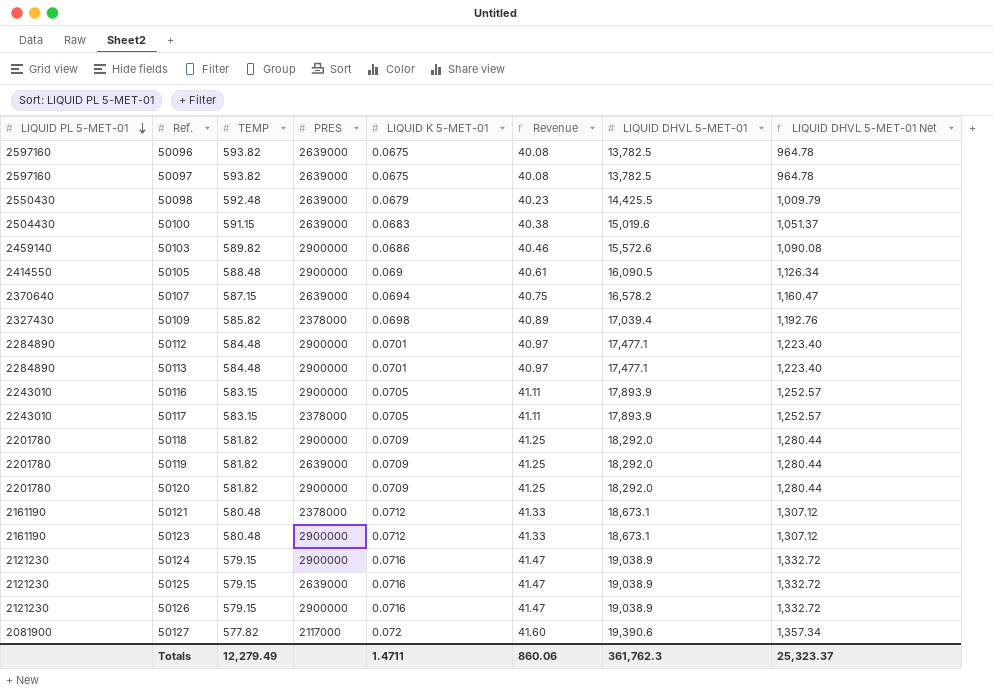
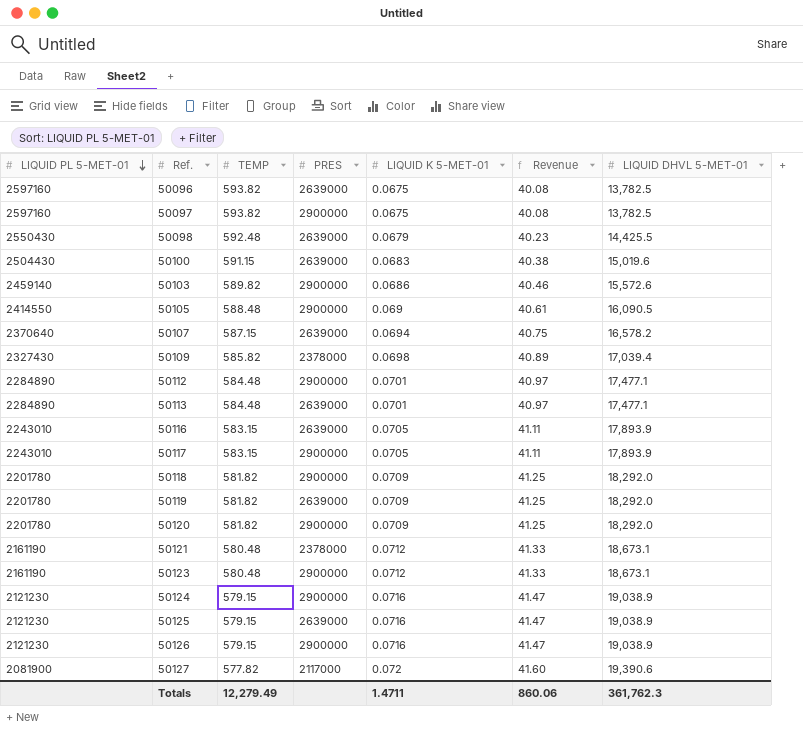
column LIQUID DHVL 5-MET-01 Net | formula: [LIQUID DHVL 5-MET-01] * 0.07 -> none
50097 | PRES: 2639000 -> 2900000
50113 | PRES: 2900000 -> 2639000
50116 | PRES: 2900000 -> 2639000
50117 | PRES: 2378000 -> 2900000

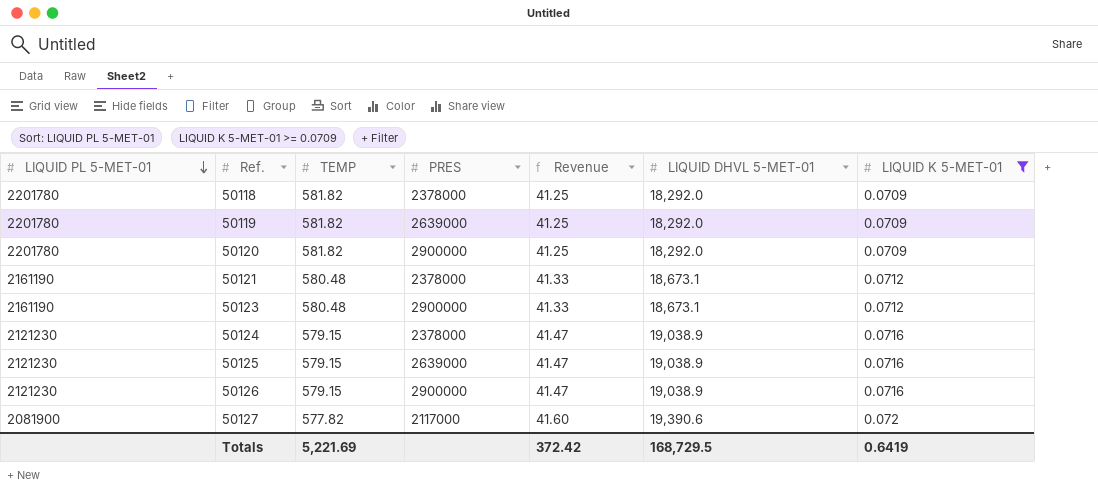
filter: none -> LIQUID K 5-MET-01 >= 0.0709
column LIQUID K 5-MET-01 | position: 5 -> 7
50118 | PRES: 2900000 -> 2378000
50124 | PRES: 2900000 -> 2378000
Totals | TEMP: 12,279.49 -> 5,221.69
Totals | Revenue: 860.06 -> 372.42
Totals | LIQUID DHVL 5-MET-01: 361,762.3 -> 168,729.5
Totals | LIQUID K 5-MET-01: 1.4711 -> 0.6419

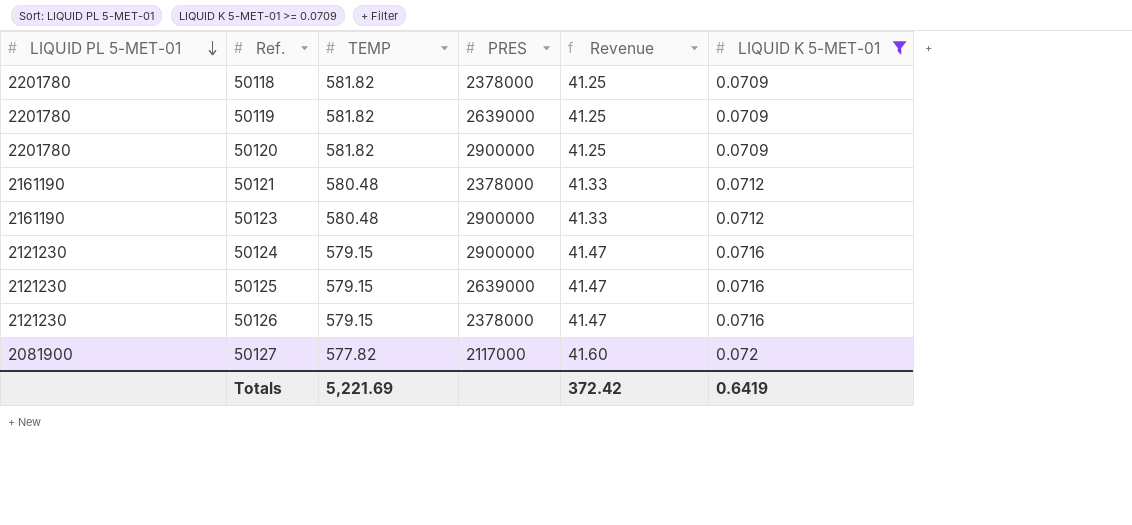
column LIQUID DHVL 5-MET-01 | position: 6 -> none
50124 | PRES: 2378000 -> 2900000
50126 | PRES: 2900000 -> 2378000

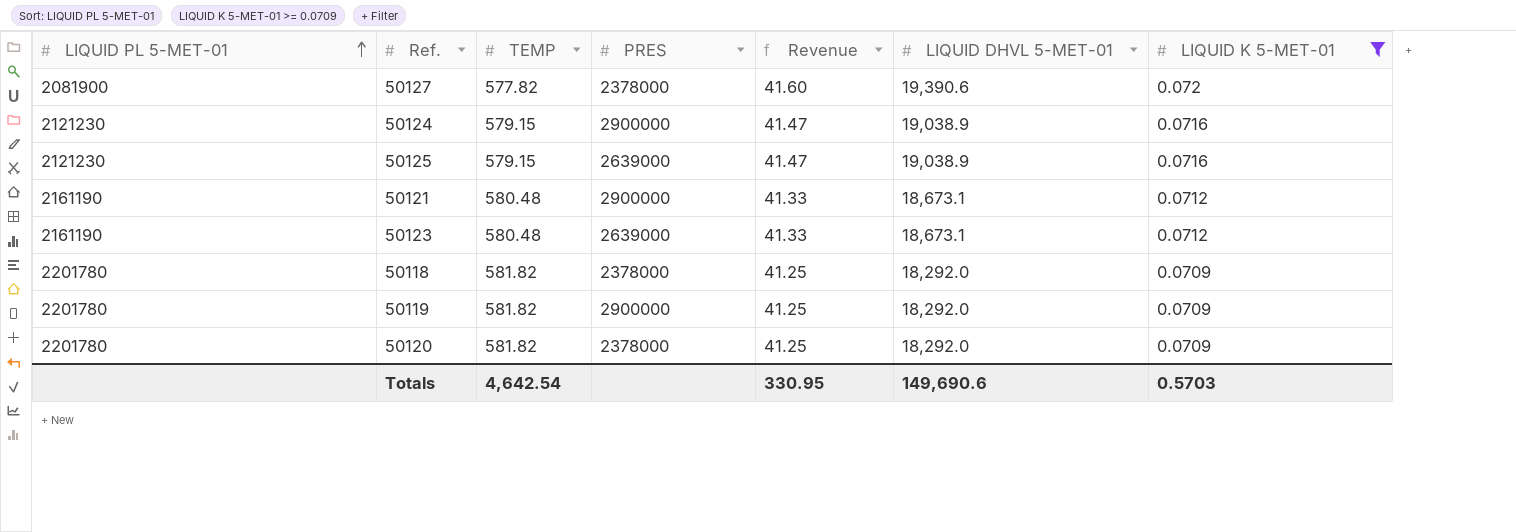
row order: LIQUID PL 5-MET-01 descending -> LIQUID PL 5-MET-01 ascending
column LIQUID DHVL 5-MET-01 | position: none -> 6
row 50126: 2121230 | 579.15 | 2378000 | 41.47 | 0.0716 -> none
50127 | PRES: 2117000 -> 2378000
50121 | PRES: 2378000 -> 2900000
50123 | PRES: 2900000 -> 2639000
50119 | PRES: 2639000 -> 2900000
50120 | PRES: 2900000 -> 2378000
Totals | TEMP: 5,221.69 -> 4,642.54
Totals | Revenue: 372.42 -> 330.95
Totals | LIQUID K 5-MET-01: 0.6419 -> 0.5703

